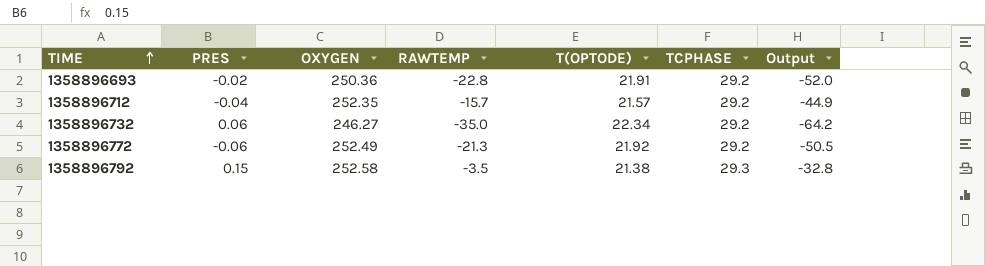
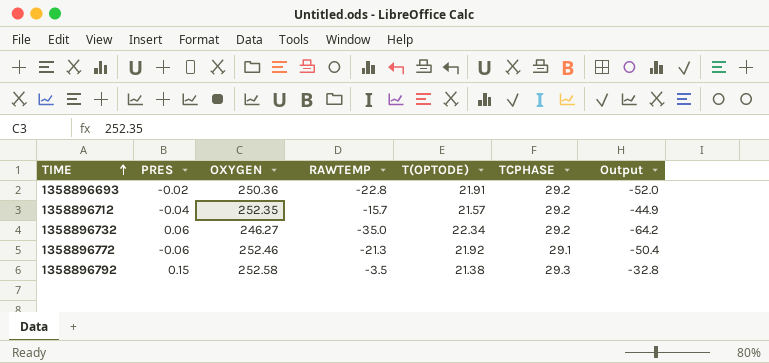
1358896772 | OXYGEN: 252.49 -> 252.46
1358896772 | TCPHASE: 29.2 -> 29.1
1358896772 | Output: -50.5 -> -50.4

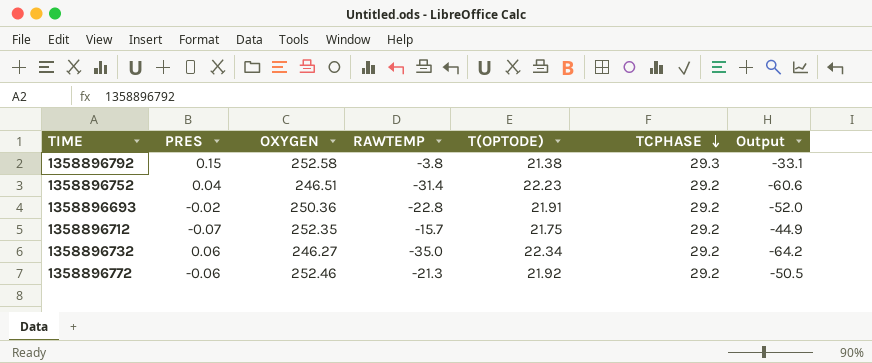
row order: TIME ascending -> TCPHASE descending
1358896792 | RAWTEMP: -3.5 -> -3.8
1358896792 | Output: -32.8 -> -33.1
row 1358896752: none -> 0.04 | 246.51 | -31.4 | 22.23 | 29.2 | -60.6
1358896712 | PRES: -0.04 -> -0.07
1358896712 | T(OPTODE): 21.57 -> 21.75
1358896772 | TCPHASE: 29.1 -> 29.2
1358896772 | Output: -50.4 -> -50.5

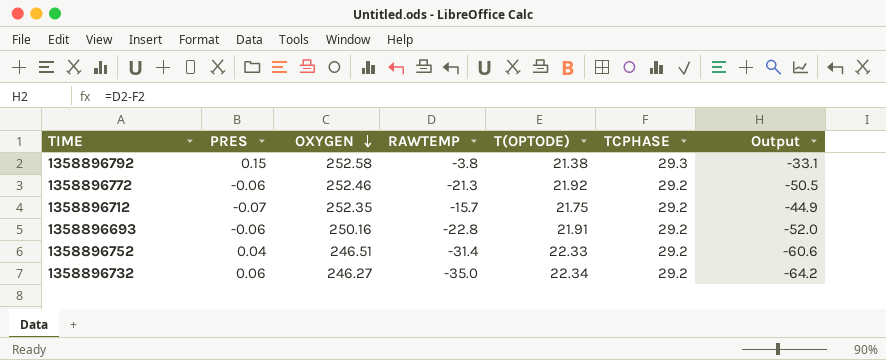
row order: TCPHASE descending -> OXYGEN descending
1358896693 | PRES: -0.02 -> -0.06
1358896693 | OXYGEN: 250.36 -> 250.16
1358896752 | T(OPTODE): 22.23 -> 22.33

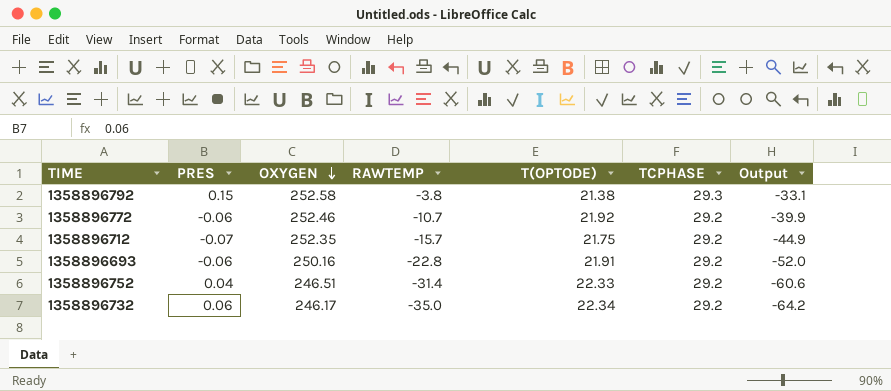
1358896772 | RAWTEMP: -21.3 -> -10.7
1358896772 | Output: -50.5 -> -39.9
1358896732 | OXYGEN: 246.27 -> 246.17

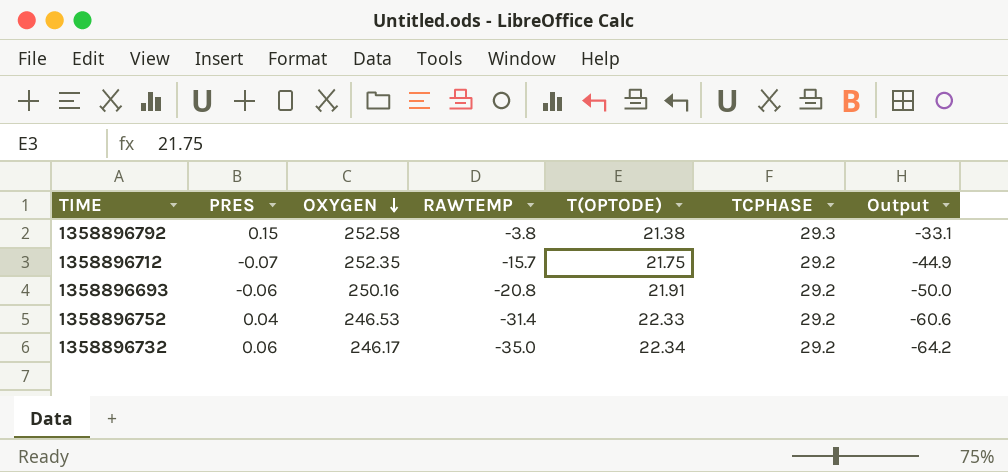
row 1358896772: -0.06 | 252.46 | -10.7 | 21.92 | 29.2 | -39.9 -> none
1358896693 | RAWTEMP: -22.8 -> -20.8
1358896693 | Output: -52.0 -> -50.0
1358896752 | OXYGEN: 246.51 -> 246.53

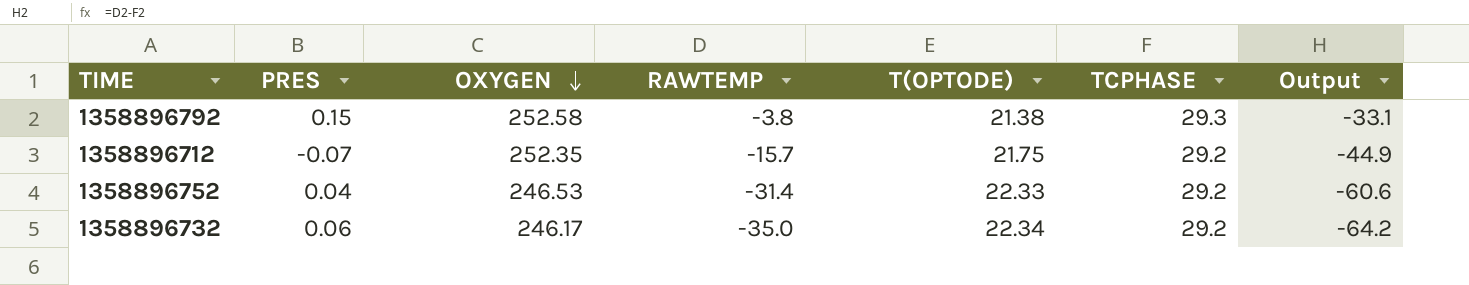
row 1358896693: -0.06 | 250.16 | -20.8 | 21.91 | 29.2 | -50.0 -> none

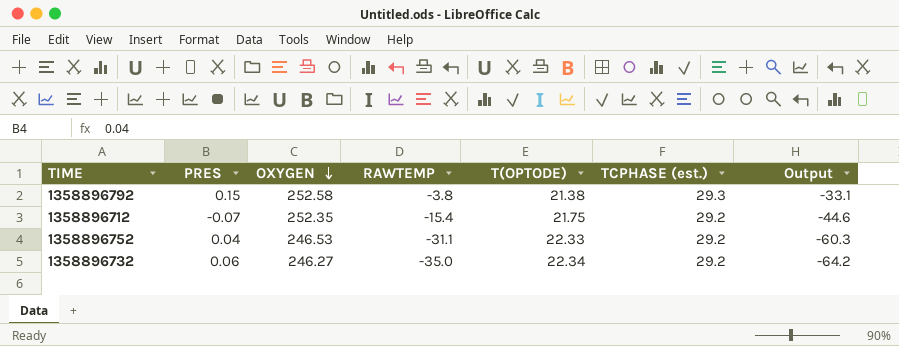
column name: TCPHASE -> TCPHASE (est.)
1358896712 | RAWTEMP: -15.7 -> -15.4
1358896712 | Output: -44.9 -> -44.6
1358896752 | RAWTEMP: -31.4 -> -31.1
1358896752 | Output: -60.6 -> -60.3
1358896732 | OXYGEN: 246.17 -> 246.27

